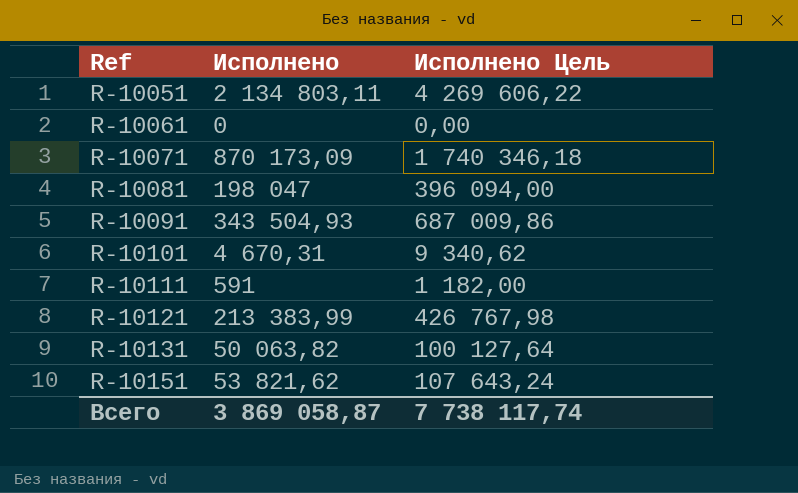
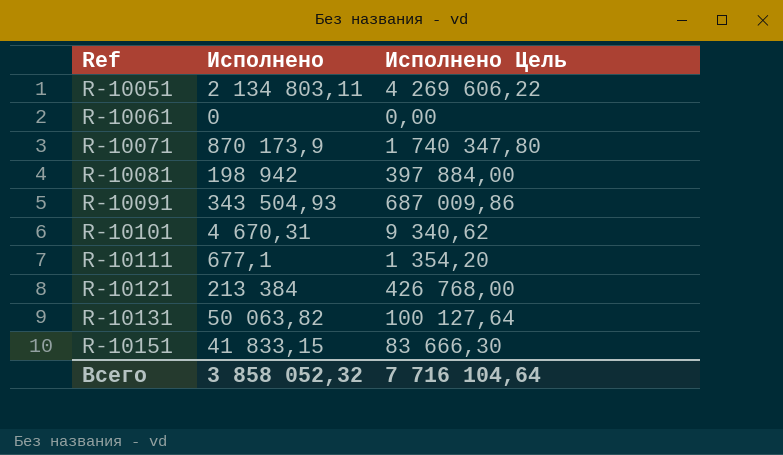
R-10071 | Исполнено: 870 173,09 -> 870 173,9
R-10071 | Исполнено Цель: 1 740 346,18 -> 1 740 347,80
R-10081 | Исполнено: 198 047 -> 198 942
R-10081 | Исполнено Цель: 396 094,00 -> 397 884,00
R-10111 | Исполнено: 591 -> 677,1
R-10111 | Исполнено Цель: 1 182,00 -> 1 354,20
R-10121 | Исполнено: 213 383,99 -> 213 384
R-10121 | Исполнено Цель: 426 767,98 -> 426 768,00
R-10151 | Исполнено: 53 821,62 -> 41 833,15
R-10151 | Исполнено Цель: 107 643,24 -> 83 666,30
Всего | Исполнено: 3 869 058,87 -> 3 858 052,32
Всего | Исполнено Цель: 7 738 117,74 -> 7 716 104,64

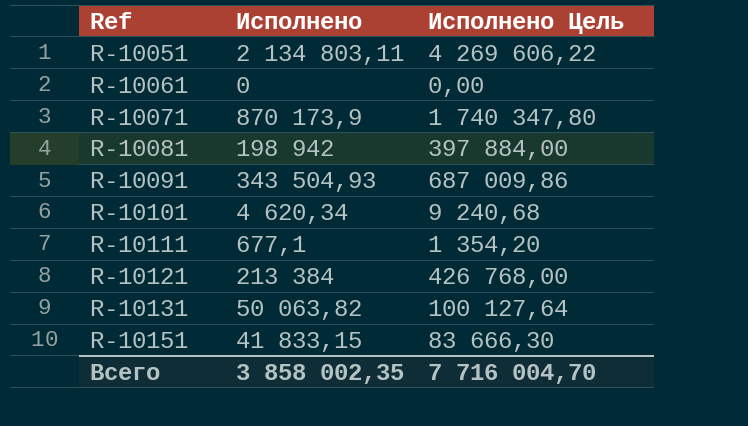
R-10101 | Исполнено: 4 670,31 -> 4 620,34
R-10101 | Исполнено Цель: 9 340,62 -> 9 240,68
Всего | Исполнено: 3 858 052,32 -> 3 858 002,35
Всего | Исполнено Цель: 7 716 104,64 -> 7 716 004,70

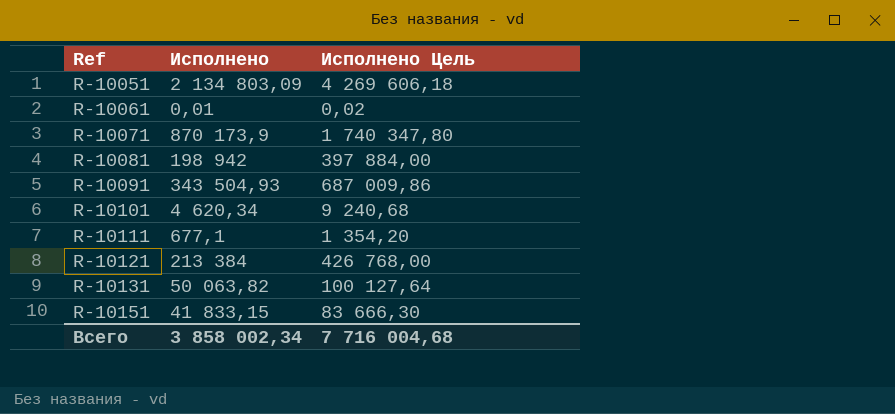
R-10051 | Исполнено: 2 134 803,11 -> 2 134 803,09
R-10051 | Исполнено Цель: 4 269 606,22 -> 4 269 606,18
R-10061 | Исполнено: 0 -> 0,01
R-10061 | Исполнено Цель: 0,00 -> 0,02
Всего | Исполнено: 3 858 002,35 -> 3 858 002,34
Всего | Исполнено Цель: 7 716 004,70 -> 7 716 004,68

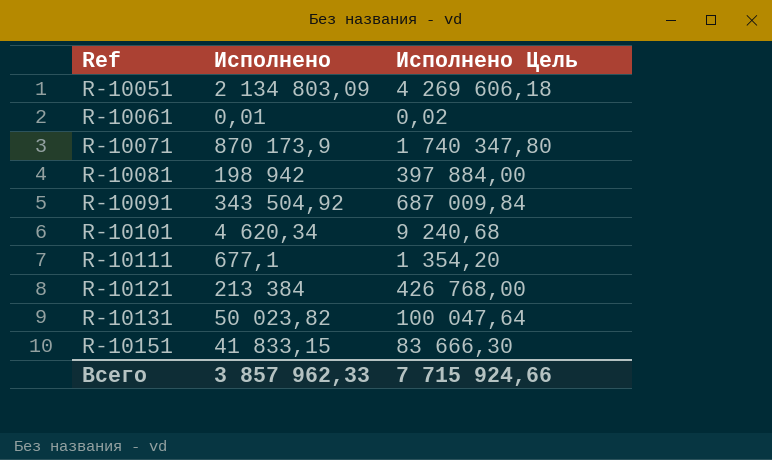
R-10091 | Исполнено: 343 504,93 -> 343 504,92
R-10091 | Исполнено Цель: 687 009,86 -> 687 009,84
R-10131 | Исполнено: 50 063,82 -> 50 023,82
R-10131 | Исполнено Цель: 100 127,64 -> 100 047,64
Всего | Исполнено: 3 858 002,34 -> 3 857 962,33
Всего | Исполнено Цель: 7 716 004,68 -> 7 715 924,66

